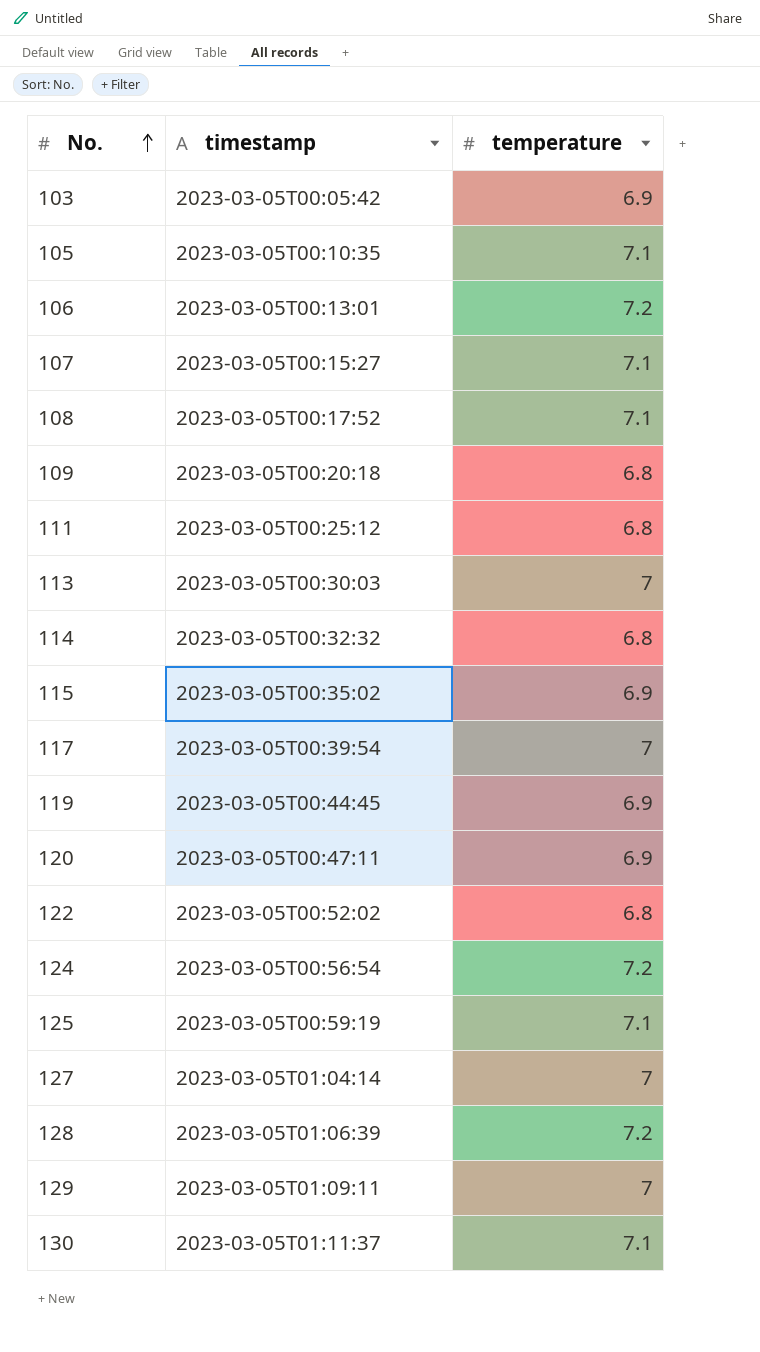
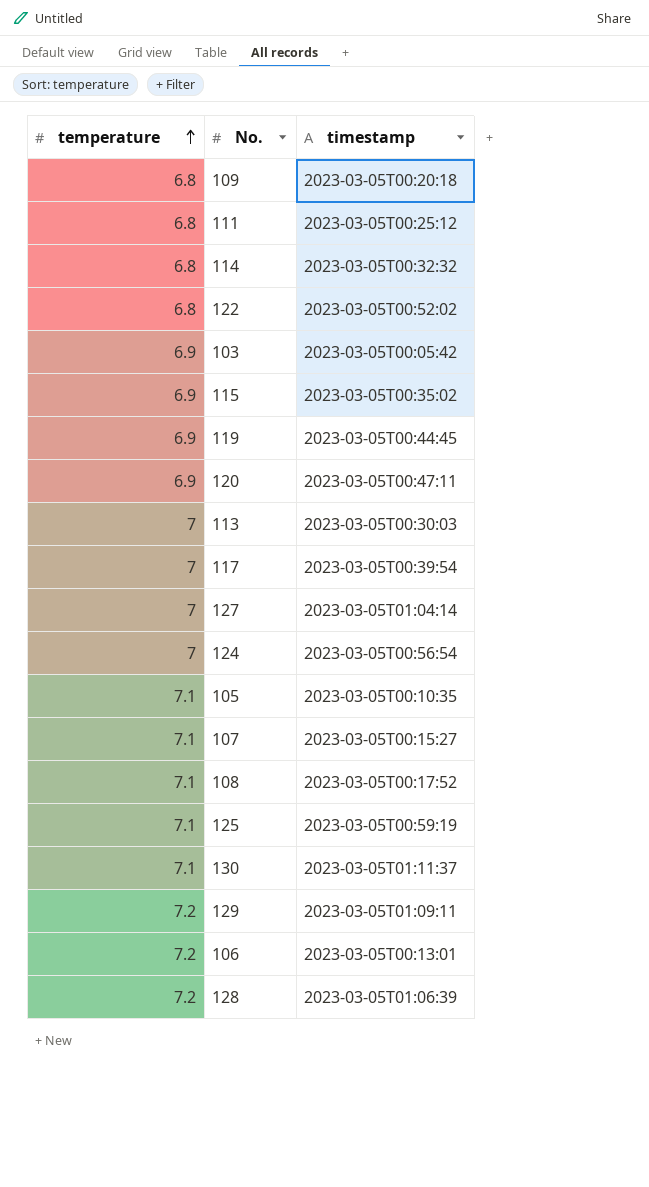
row order: No. ascending -> temperature ascending
column temperature | position: 3 -> 1
124 | temperature: 7.2 -> 7
129 | temperature: 7 -> 7.2

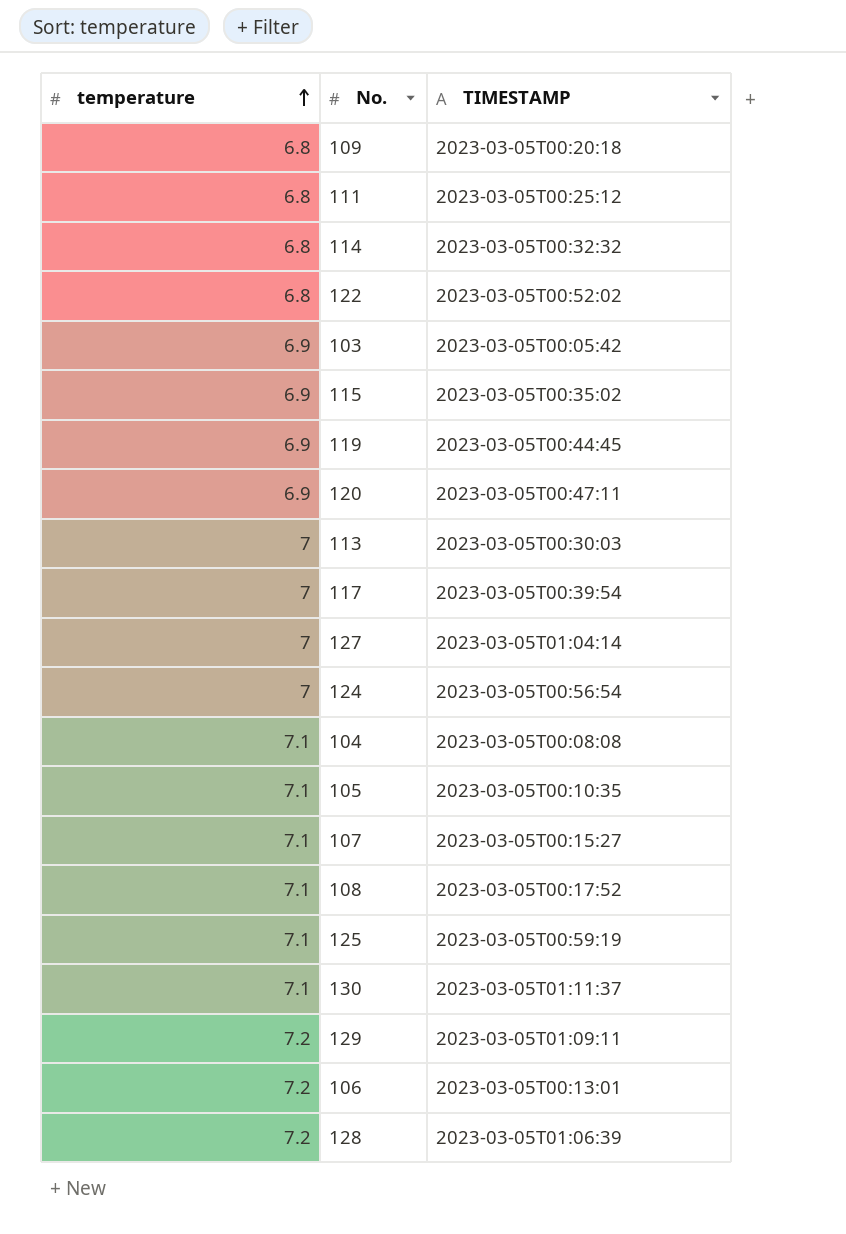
column name: timestamp -> TIMESTAMP
row 104: none -> 7.1 | 2023-03-05T00:08:08

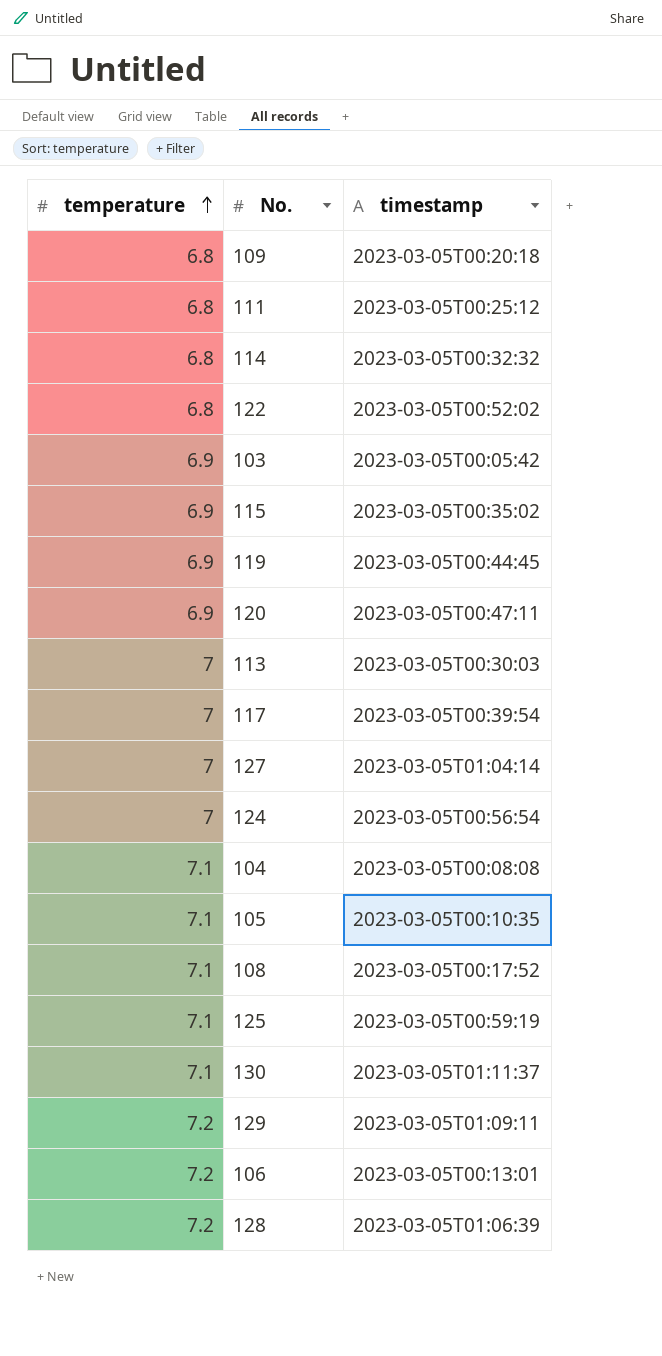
column name: TIMESTAMP -> timestamp
row 107: 7.1 | 2023-03-05T00:15:27 -> none

